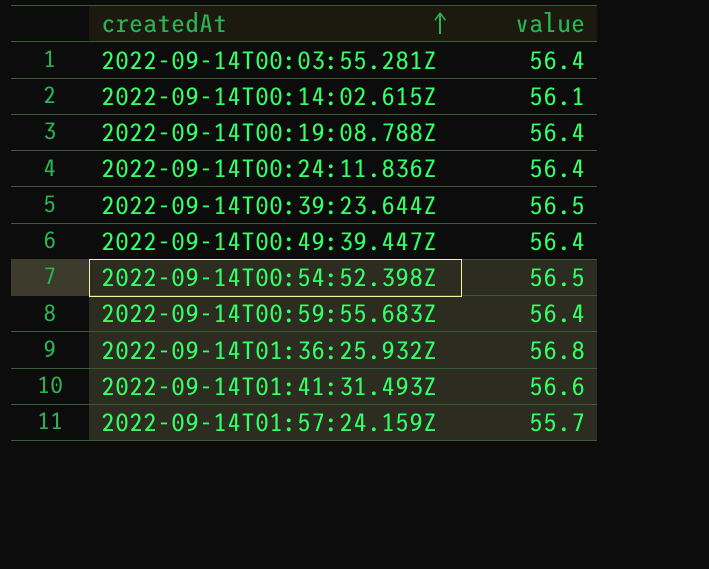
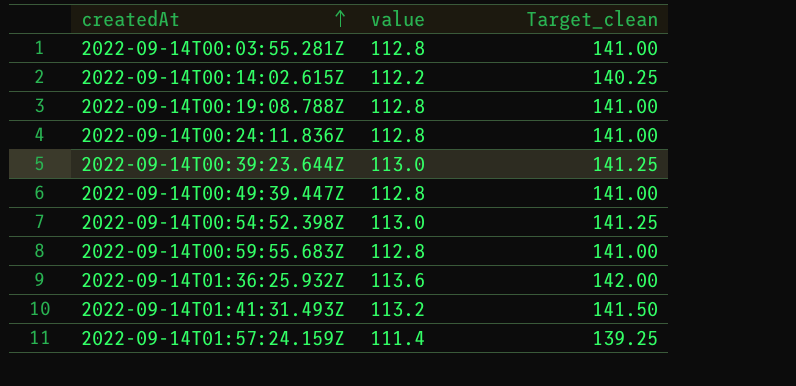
column Target_clean | formula: none -> [value] * 1.25
2022-09-14T00:03:55.281Z | value: 56.4 -> 112.8
2022-09-14T00:14:02.615Z | value: 56.1 -> 112.2
2022-09-14T00:19:08.788Z | value: 56.4 -> 112.8
2022-09-14T00:24:11.836Z | value: 56.4 -> 112.8
2022-09-14T00:39:23.644Z | value: 56.5 -> 113.0
2022-09-14T00:49:39.447Z | value: 56.4 -> 112.8
2022-09-14T00:54:52.398Z | value: 56.5 -> 113.0
2022-09-14T00:59:55.683Z | value: 56.4 -> 112.8
2022-09-14T01:36:25.932Z | value: 56.8 -> 113.6
2022-09-14T01:41:31.493Z | value: 56.6 -> 113.2
2022-09-14T01:57:24.159Z | value: 55.7 -> 111.4

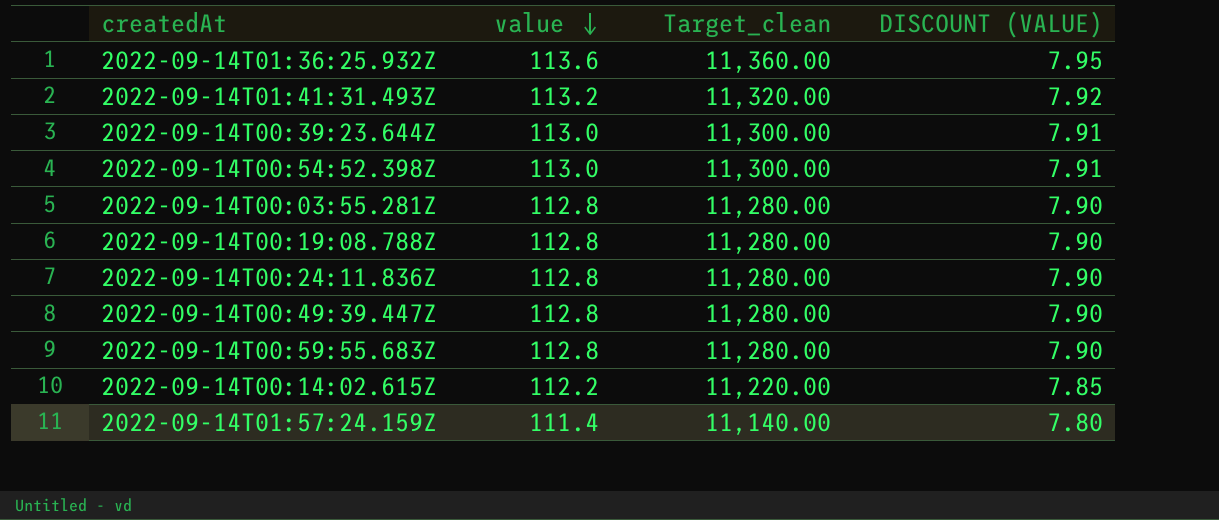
row order: createdAt ascending -> value descending
column Target_clean | formula: [value] * 1.25 -> [value] * 100
column DISCOUNT (VALUE) | formula: none -> [value] * 0.07

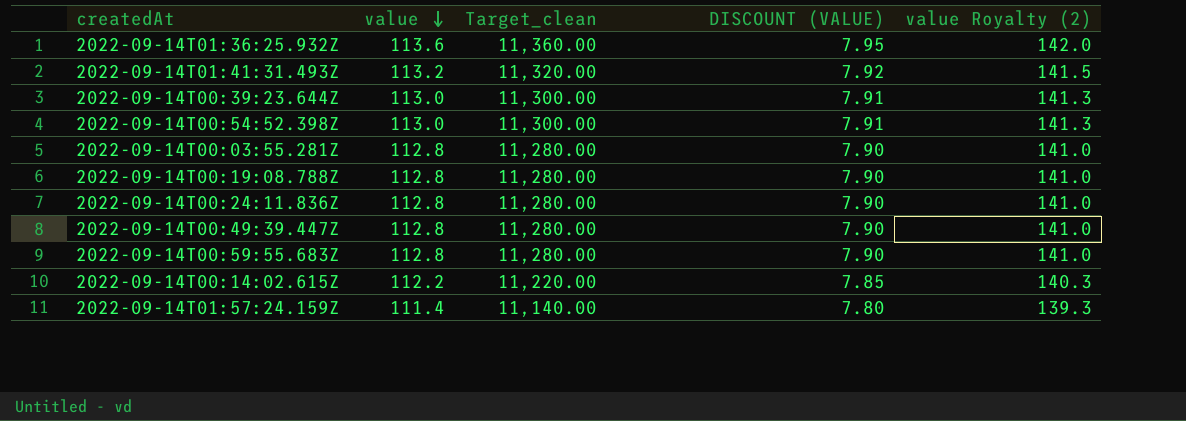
column value Royalty (2) | formula: none -> [value] * 1.25

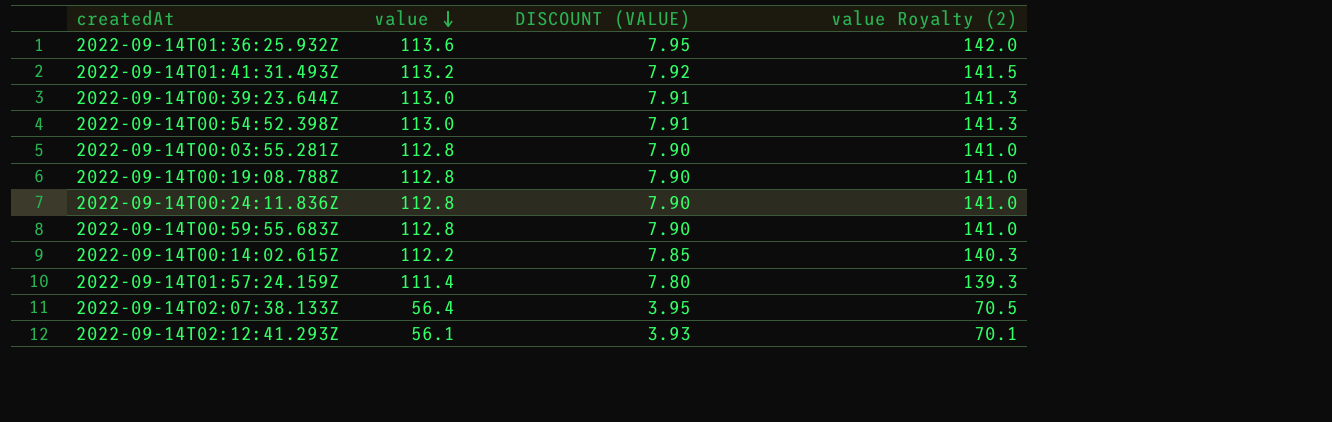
column Target_clean | formula: [value] * 100 -> none
row 2022-09-14T00:49:39.447Z: 112.8 | 11,280.00 | 7.90 | 141.0 -> none
row 2022-09-14T02:07:38.133Z: none -> 56.4 | 3.95 | 70.5
row 2022-09-14T02:12:41.293Z: none -> 56.1 | 3.93 | 70.1

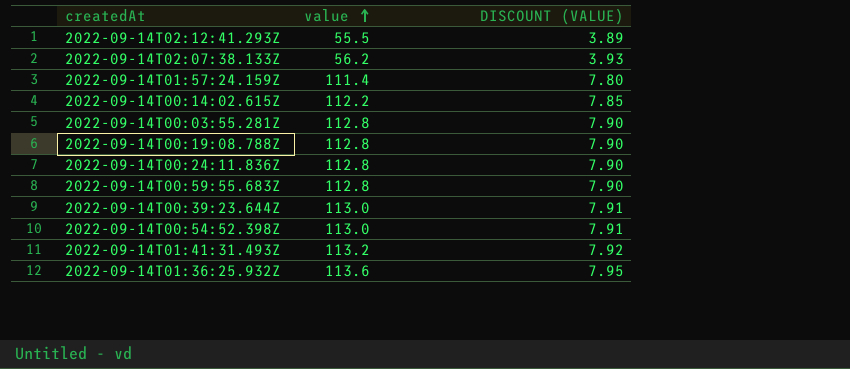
row order: value descending -> value ascending
column value Royalty (2) | formula: [value] * 1.25 -> none
2022-09-14T02:12:41.293Z | value: 56.1 -> 55.5
2022-09-14T02:12:41.293Z | DISCOUNT (VALUE): 3.93 -> 3.89
2022-09-14T02:07:38.133Z | value: 56.4 -> 56.2
2022-09-14T02:07:38.133Z | DISCOUNT (VALUE): 3.95 -> 3.93

